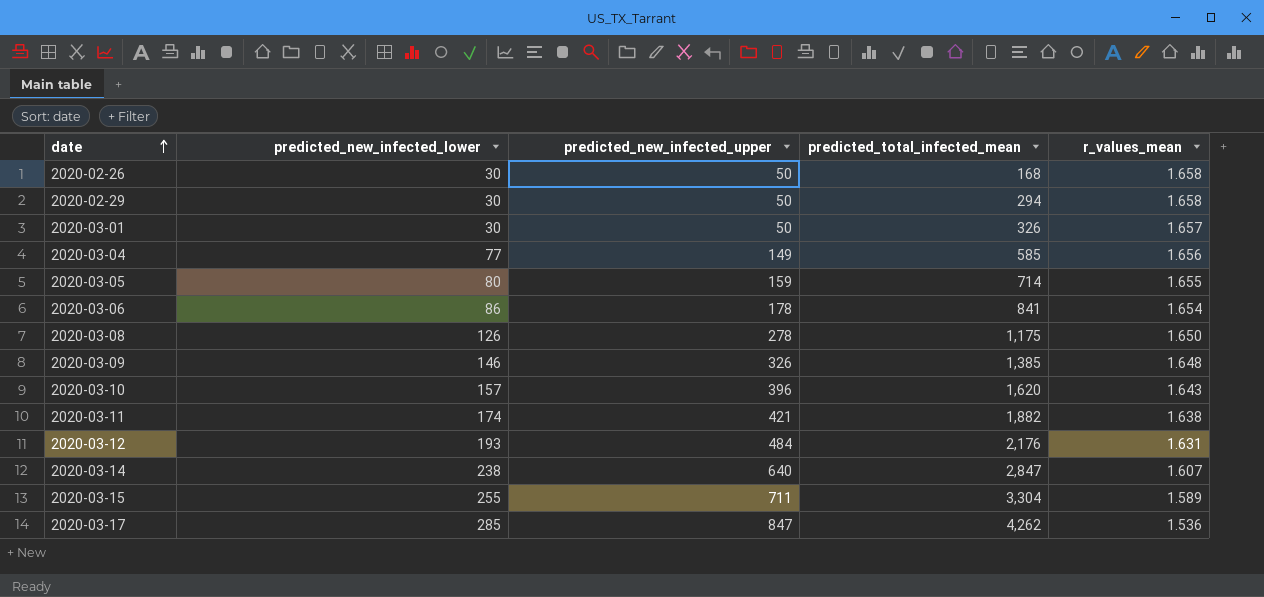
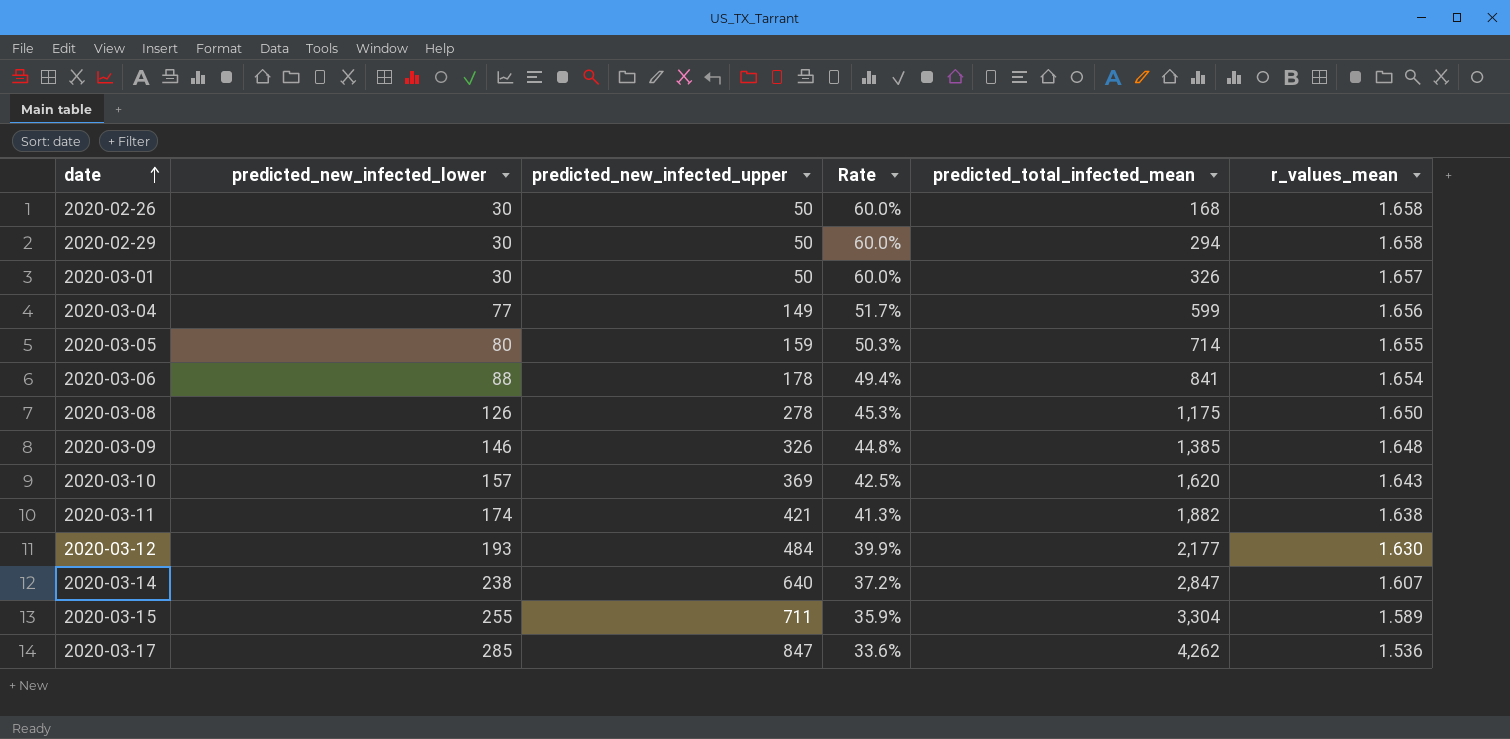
column Rate | formula: none -> [predicted_new_infected_lower] / [predicted_new_infected_upper]
2020-03-04 | predicted_total_infected_mean: 585 -> 599
2020-03-06 | predicted_new_infected_lower: 86 -> 88
2020-03-10 | predicted_new_infected_upper: 396 -> 369
2020-03-12 | predicted_total_infected_mean: 2,176 -> 2,177
2020-03-12 | r_values_mean: 1.631 -> 1.630

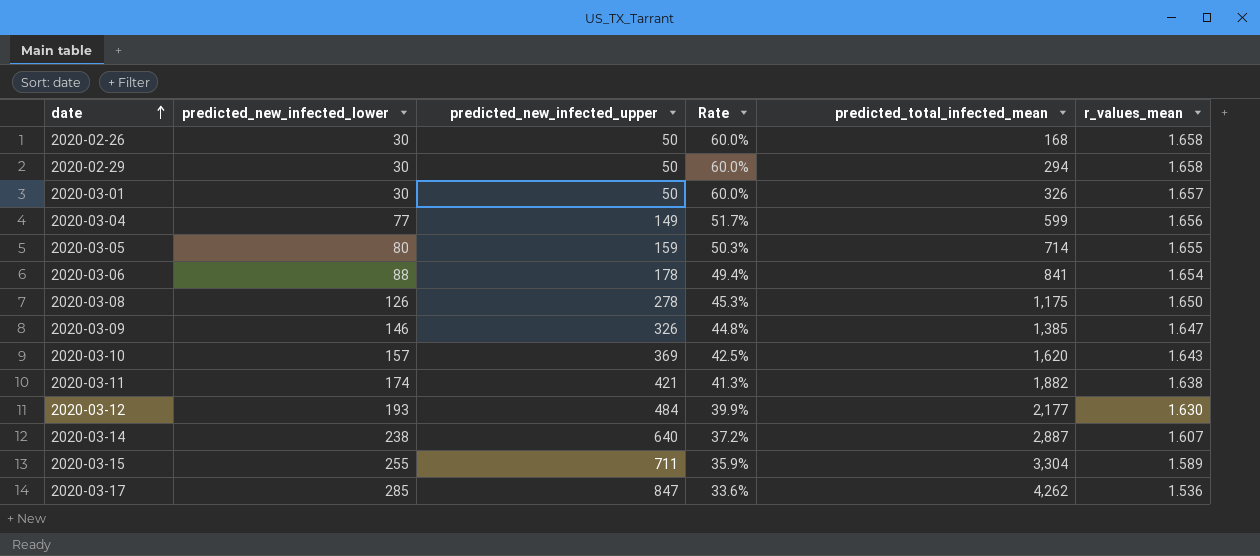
2020-03-09 | r_values_mean: 1.648 -> 1.647
2020-03-14 | predicted_total_infected_mean: 2,847 -> 2,887

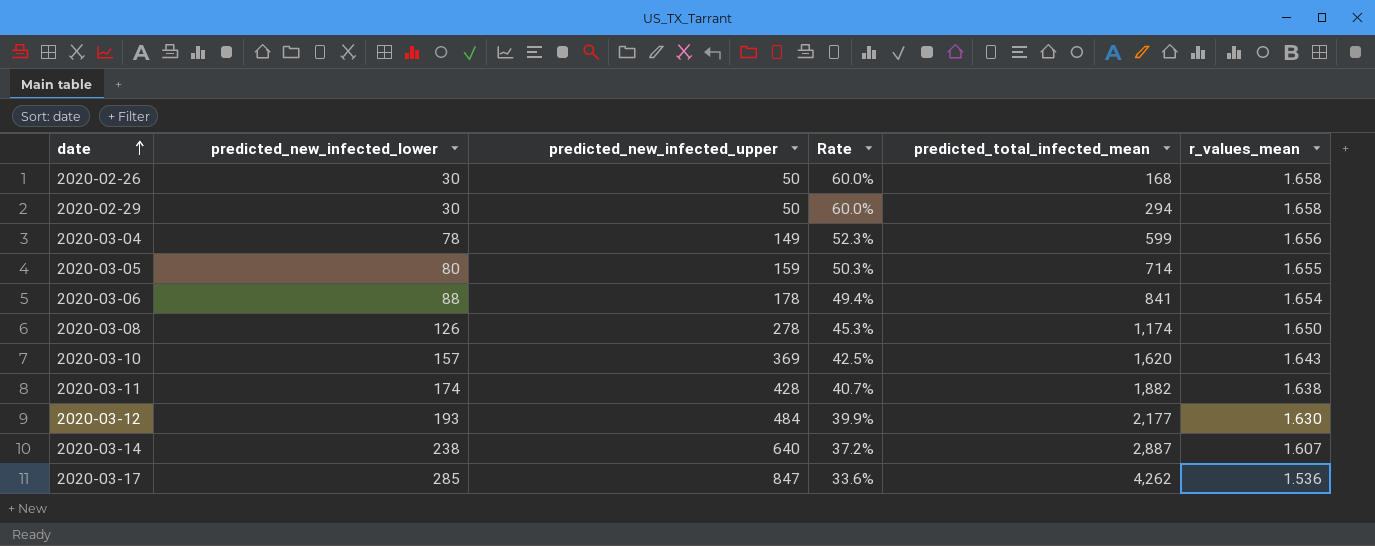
row 2020-03-01: 30 | 50 | 60.0% | 326 | 1.657 -> none
row 2020-03-09: 146 | 326 | 44.8% | 1,385 | 1.647 -> none
row 2020-03-15: 255 | 711 | 35.9% | 3,304 | 1.589 -> none
2020-03-04 | predicted_new_infected_lower: 77 -> 78
2020-03-04 | Rate: 51.7% -> 52.3%
2020-03-08 | predicted_total_infected_mean: 1,175 -> 1,174
2020-03-11 | predicted_new_infected_upper: 421 -> 428
2020-03-11 | Rate: 41.3% -> 40.7%

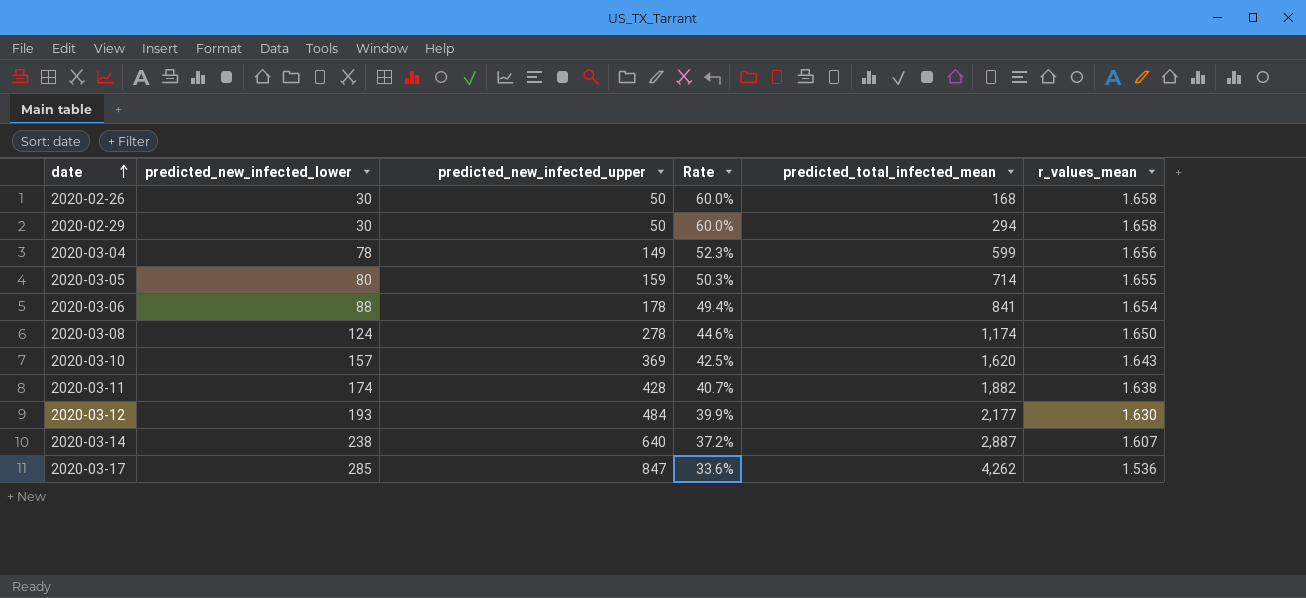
2020-03-08 | predicted_new_infected_lower: 126 -> 124
2020-03-08 | Rate: 45.3% -> 44.6%

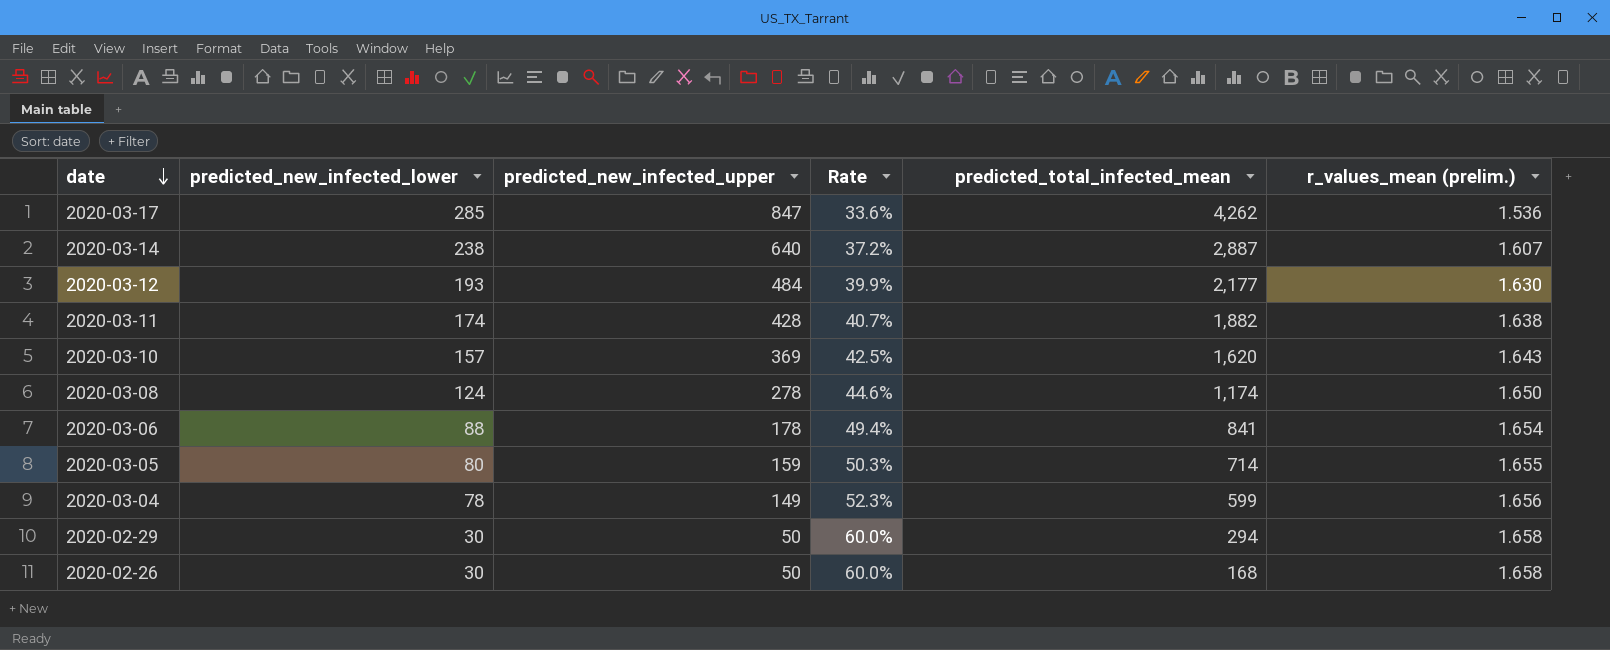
row order: date ascending -> date descending
column name: r_values_mean -> r_values_mean (prelim.)

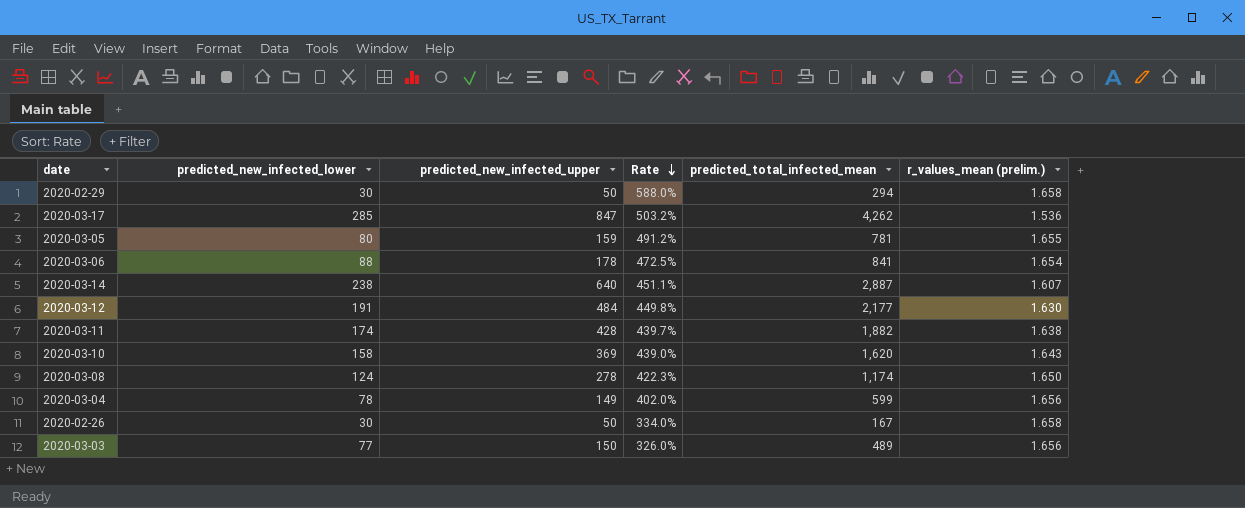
row order: date descending -> Rate descending
column Rate | formula: [predicted_new_infected_lower] / [predicted_new_infected_upper] -> [predicted_total_infected_mean] / [predicted_new_infected_upper]
2020-03-05 | predicted_total_infected_mean: 714 -> 781
2020-03-12 | predicted_new_infected_lower: 193 -> 191
2020-03-10 | predicted_new_infected_lower: 157 -> 158
2020-02-26 | predicted_total_infected_mean: 168 -> 167
row 2020-03-03: none -> 77 | 150 | 326.0% | 489 | 1.656

